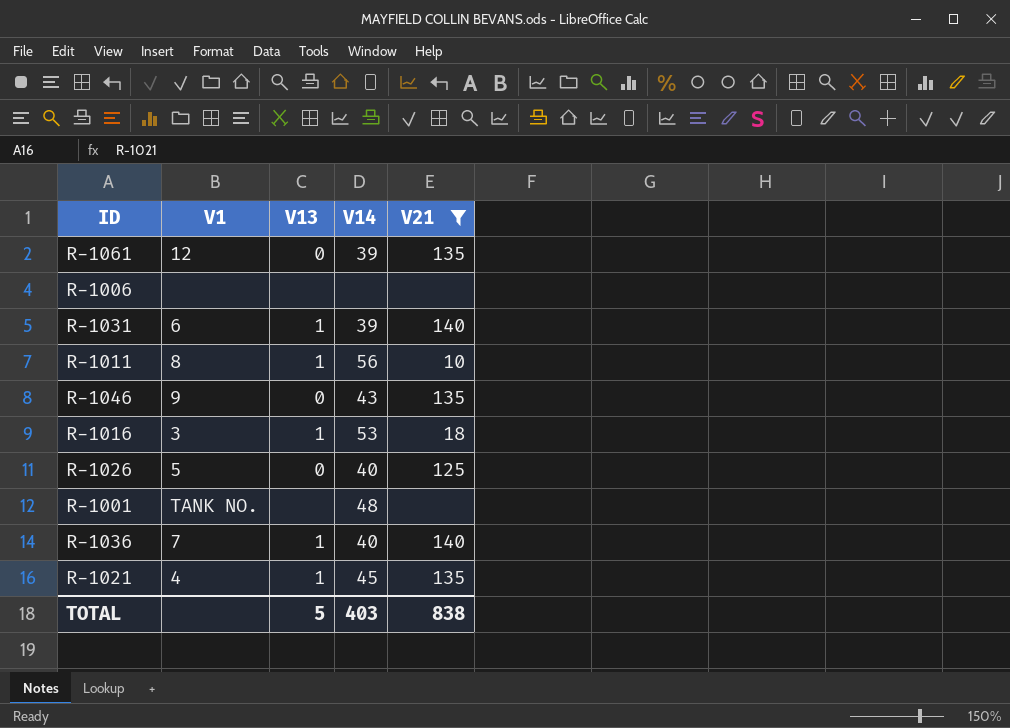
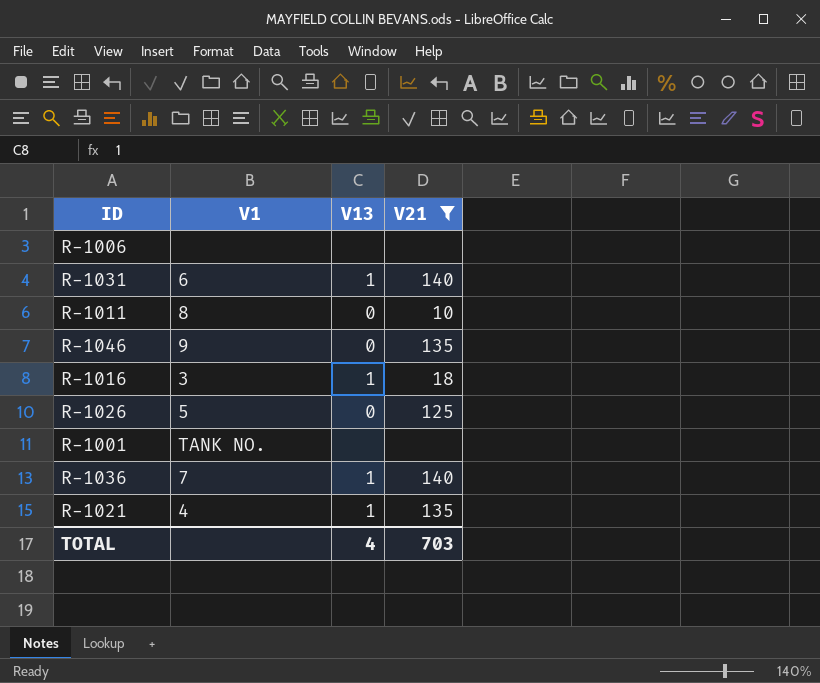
column V14 | position: 4 -> none
row R-1061: 12 | 0 | 39 | 135 -> none
R-1011 | V13: 1 -> 0
TOTAL | V13: 5 -> 4
TOTAL | V21: 838 -> 703

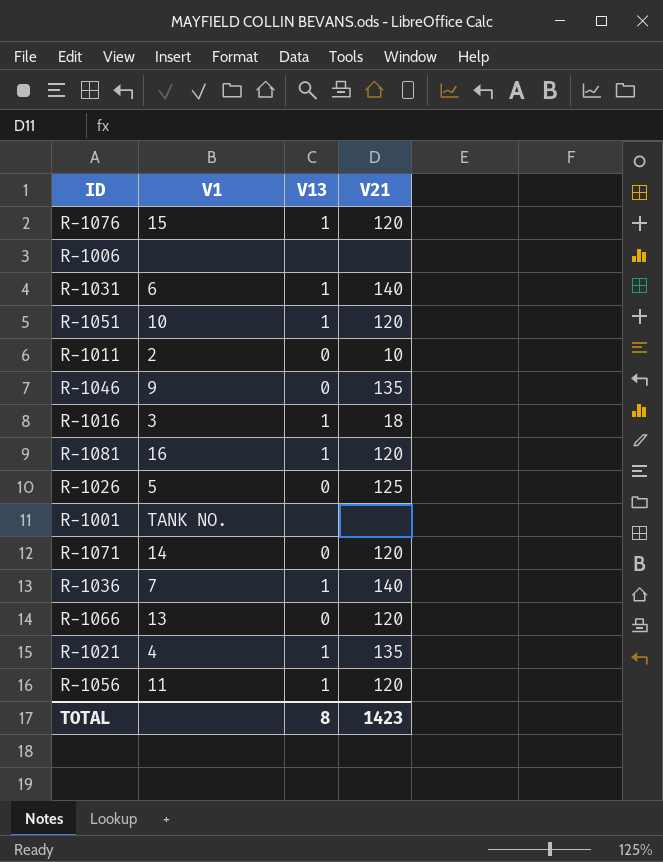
filter: V21 != 120 -> none
R-1011 | V1: 8 -> 2
TOTAL | V13: 4 -> 8
TOTAL | V21: 703 -> 1423

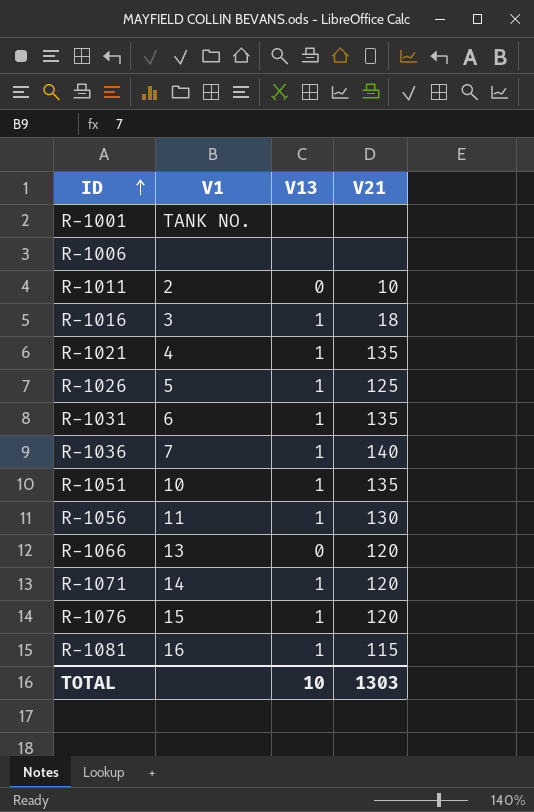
row order: none -> ID ascending
row R-1046: 9 | 0 | 135 -> none
R-1026 | V13: 0 -> 1
R-1031 | V21: 140 -> 135
R-1051 | V21: 120 -> 135
R-1056 | V21: 120 -> 130
R-1071 | V13: 0 -> 1
R-1081 | V21: 120 -> 115
TOTAL | V13: 8 -> 10
TOTAL | V21: 1423 -> 1303

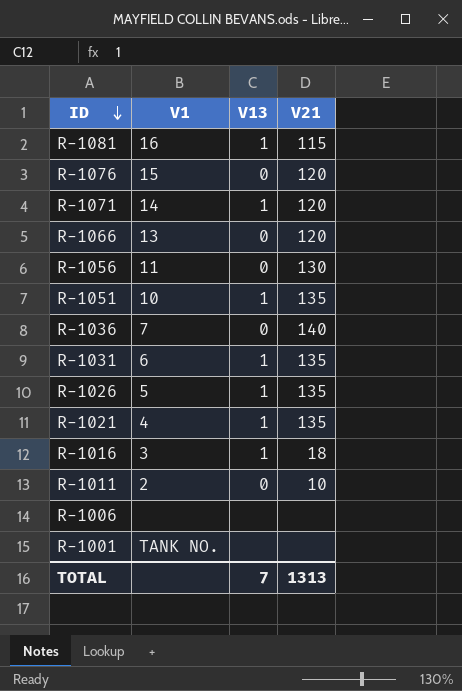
row order: ID ascending -> ID descending
R-1076 | V13: 1 -> 0
R-1056 | V13: 1 -> 0
R-1036 | V13: 1 -> 0
R-1026 | V21: 125 -> 135
TOTAL | V13: 10 -> 7
TOTAL | V21: 1303 -> 1313

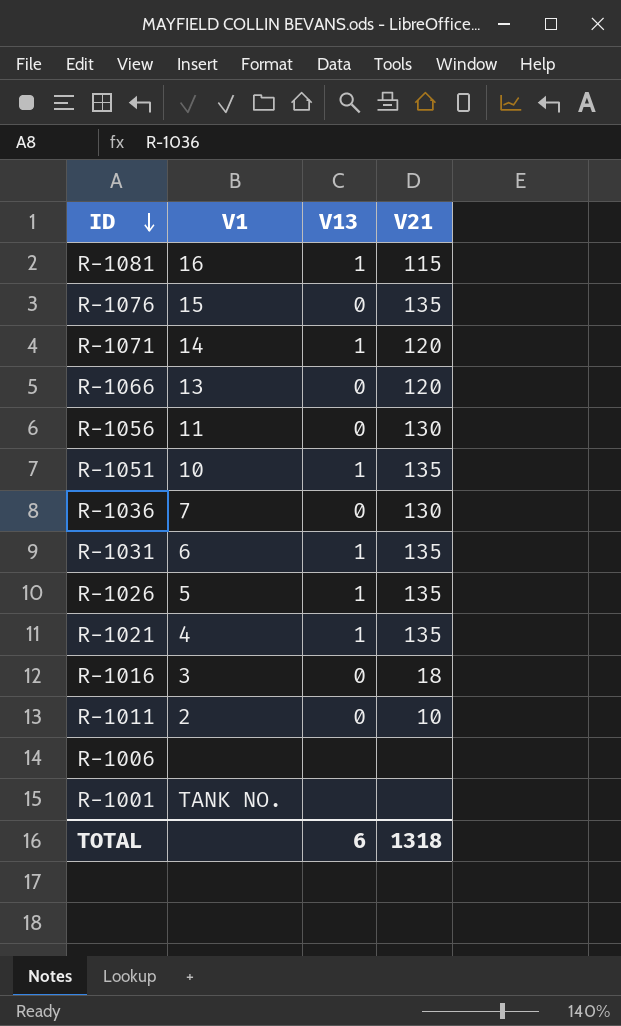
R-1076 | V21: 120 -> 135
R-1036 | V21: 140 -> 130
R-1016 | V13: 1 -> 0
TOTAL | V13: 7 -> 6
TOTAL | V21: 1313 -> 1318

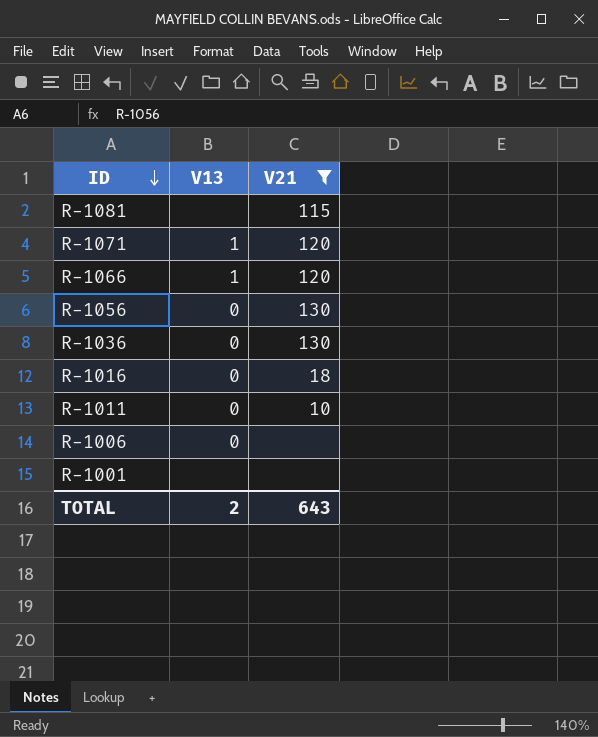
filter: none -> V21 != 135
column V1 | position: 2 -> none
R-1081 | V13: 1 -> none
R-1066 | V13: 0 -> 1
R-1006 | V13: none -> 0
TOTAL | V13: 6 -> 2
TOTAL | V21: 1318 -> 643

